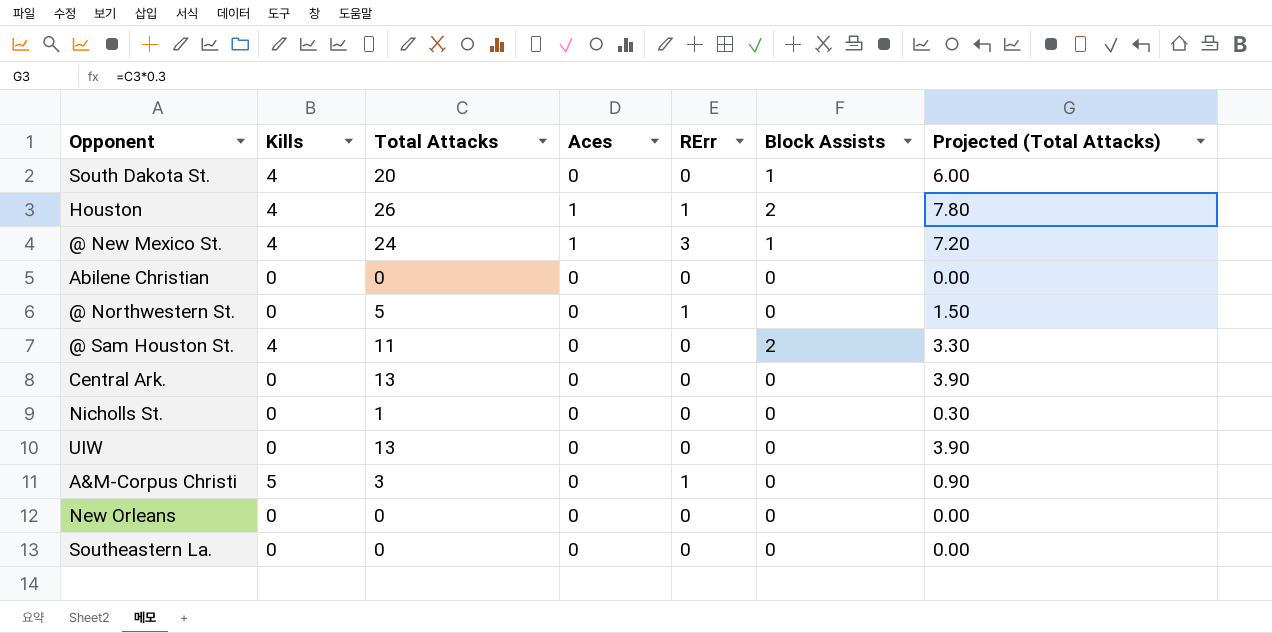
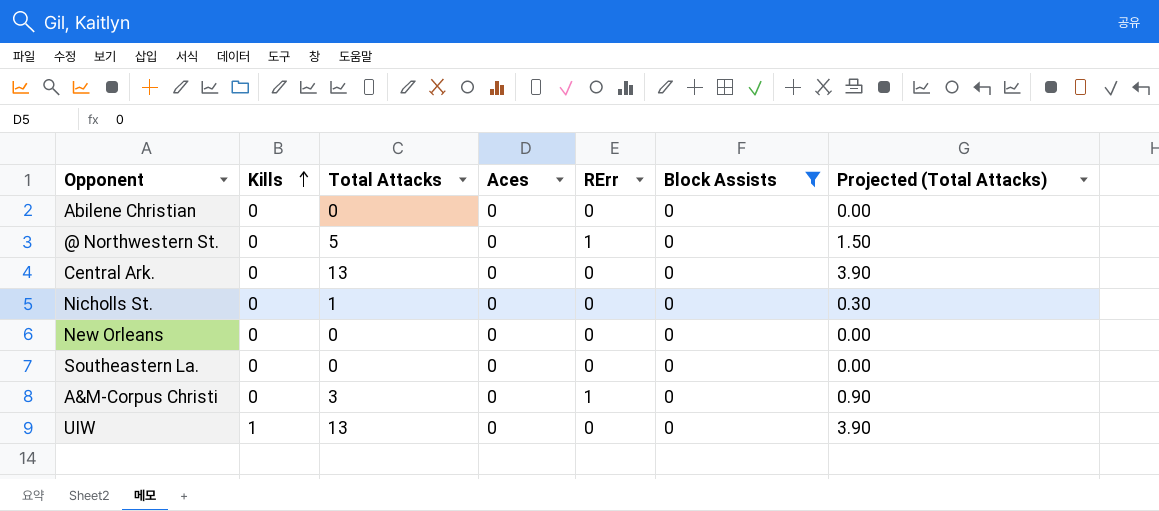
filter: none -> Block Assists = 0
row order: none -> Kills ascending
A&M-Corpus Christi | Kills: 5 -> 0
UIW | Kills: 0 -> 1

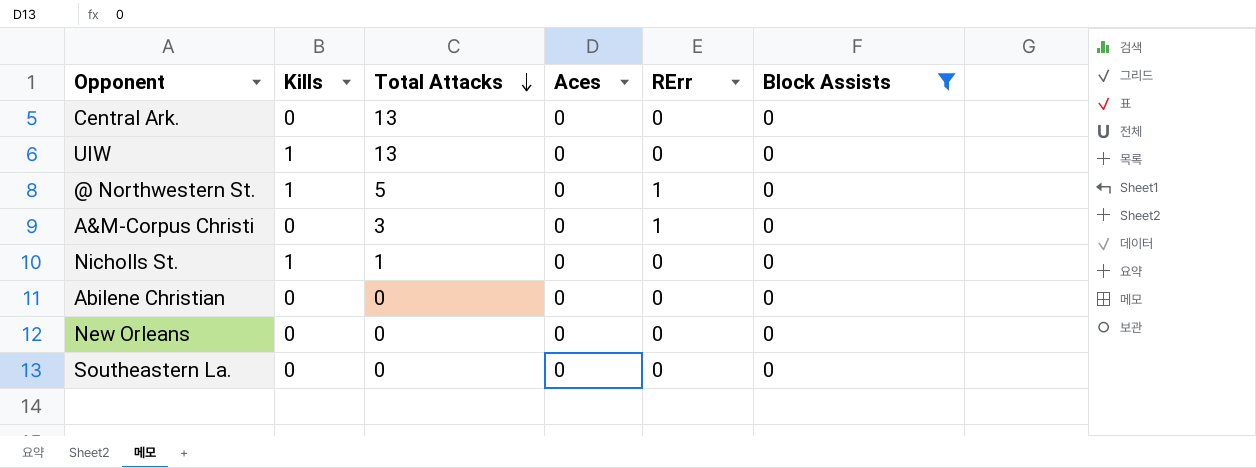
row order: Kills ascending -> Total Attacks descending
column Projected (Total Attacks) | formula: [Total Attacks] * 0.3 -> none
@ Northwestern St. | Kills: 0 -> 1
Nicholls St. | Kills: 0 -> 1

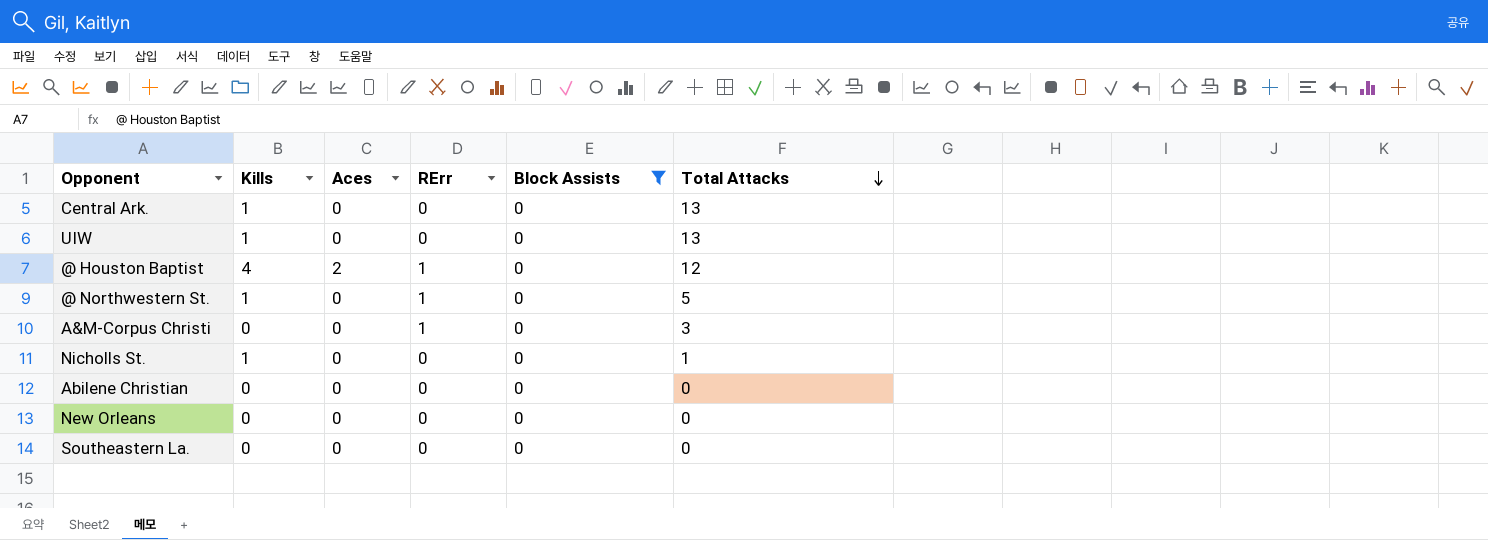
column Total Attacks | position: 3 -> 6
Central Ark. | Kills: 0 -> 1
row @ Houston Baptist: none -> 4 | 2 | 1 | 0 | 12

